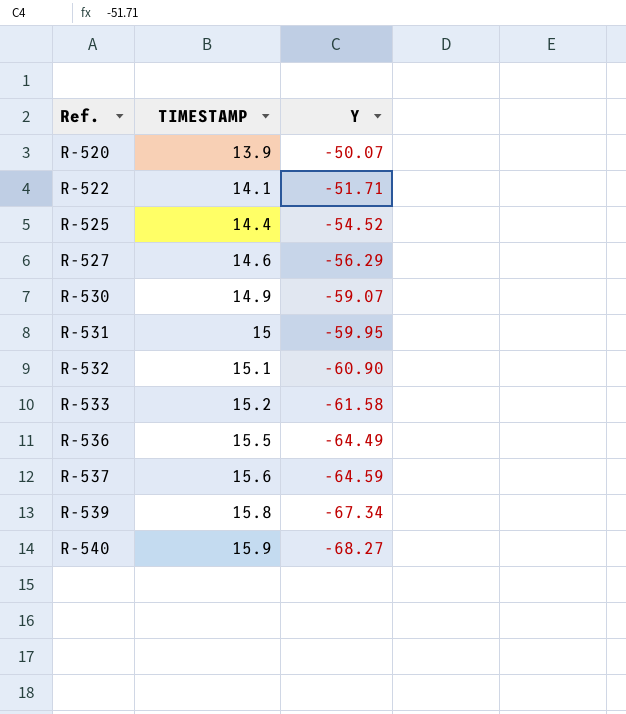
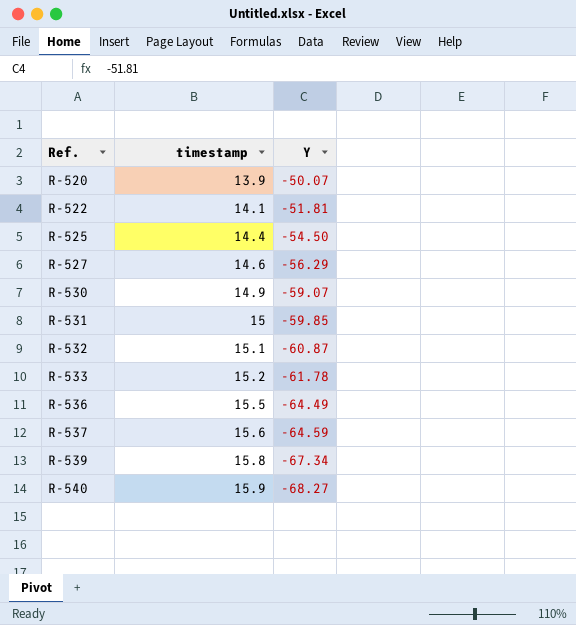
column name: TIMESTAMP -> timestamp
R-522 | Y: -51.71 -> -51.81
R-525 | Y: -54.52 -> -54.50
R-531 | Y: -59.95 -> -59.85
R-532 | Y: -60.90 -> -60.87
R-533 | Y: -61.58 -> -61.78

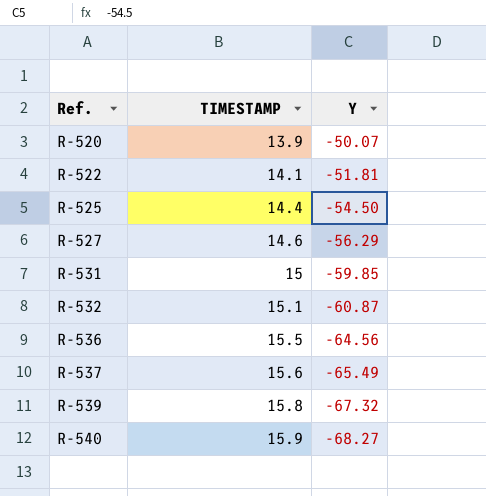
column name: timestamp -> TIMESTAMP
row R-530: 14.9 | -59.07 -> none
row R-533: 15.2 | -61.78 -> none
R-536 | Y: -64.49 -> -64.56
R-537 | Y: -64.59 -> -65.49
R-539 | Y: -67.34 -> -67.32

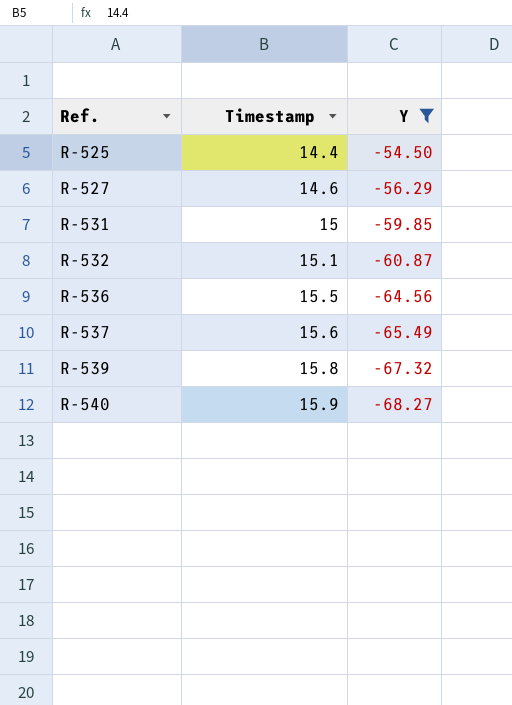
filter: none -> Y <= -54.50
column name: TIMESTAMP -> Timestamp

